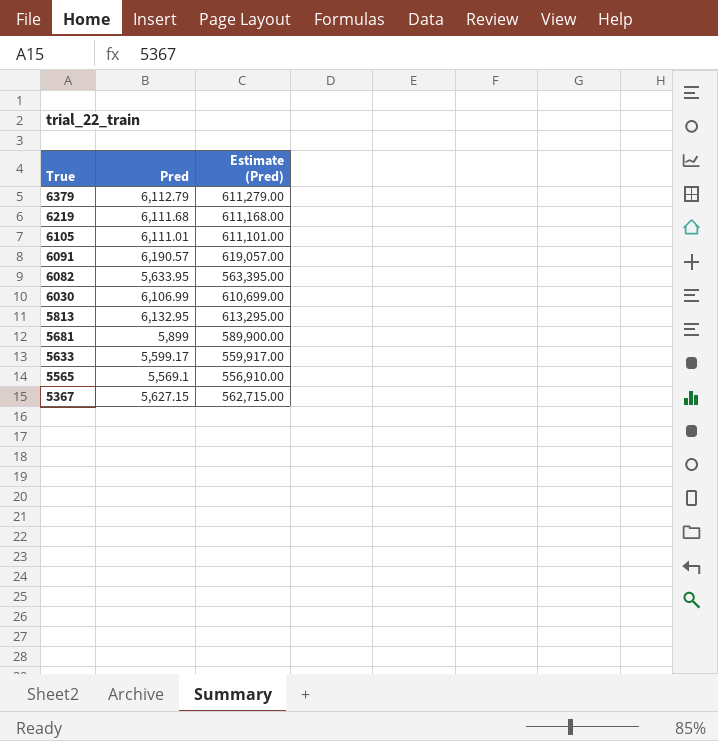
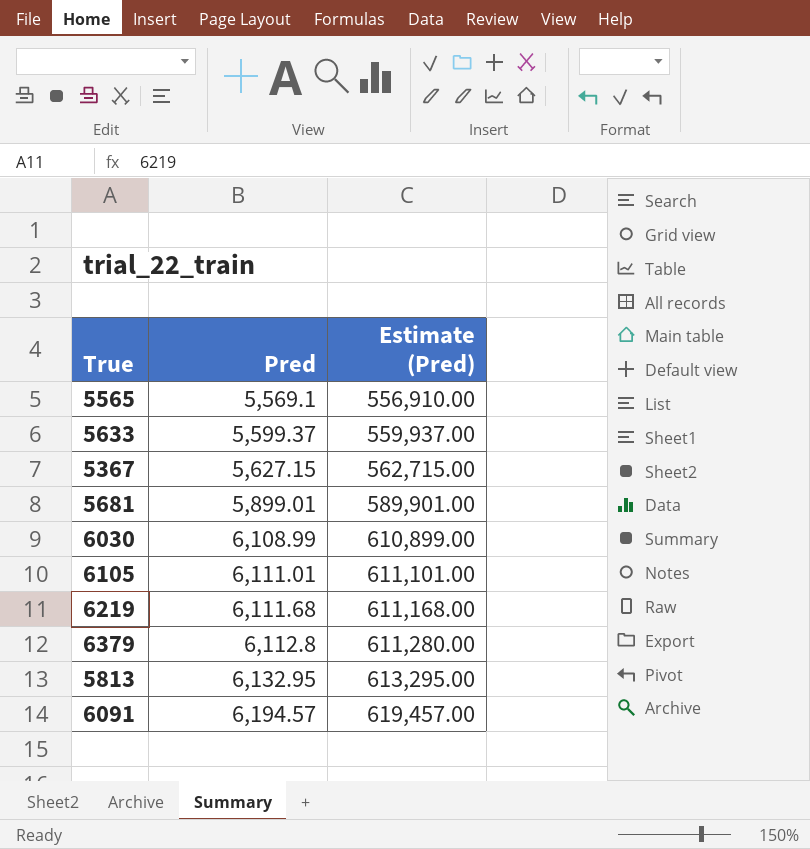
row order: True descending -> Pred ascending
row 6082: 5,633.95 | 563,395.00 -> none
5633 | Pred: 5,599.17 -> 5,599.37
5633 | Estimate (Pred): 559,917.00 -> 559,937.00
5681 | Pred: 5,899 -> 5,899.01
5681 | Estimate (Pred): 589,900.00 -> 589,901.00
6030 | Pred: 6,106.99 -> 6,108.99
6030 | Estimate (Pred): 610,699.00 -> 610,899.00
6379 | Pred: 6,112.79 -> 6,112.8
6379 | Estimate (Pred): 611,279.00 -> 611,280.00
6091 | Pred: 6,190.57 -> 6,194.57
6091 | Estimate (Pred): 619,057.00 -> 619,457.00

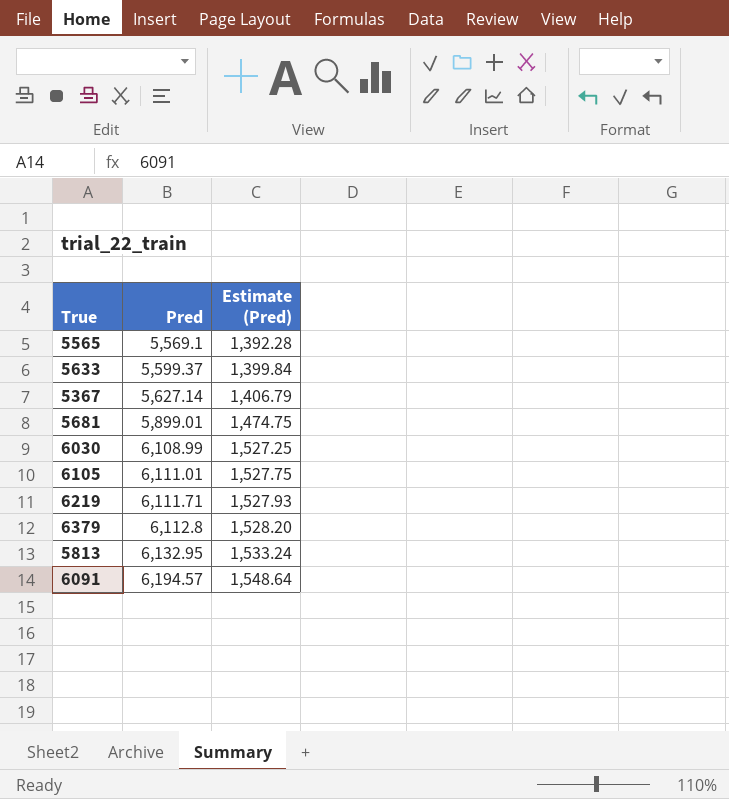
column Estimate (Pred) | formula: [Pred] * 100 -> [Pred] * 0.25
5367 | Pred: 5,627.15 -> 5,627.14
6219 | Pred: 6,111.68 -> 6,111.71

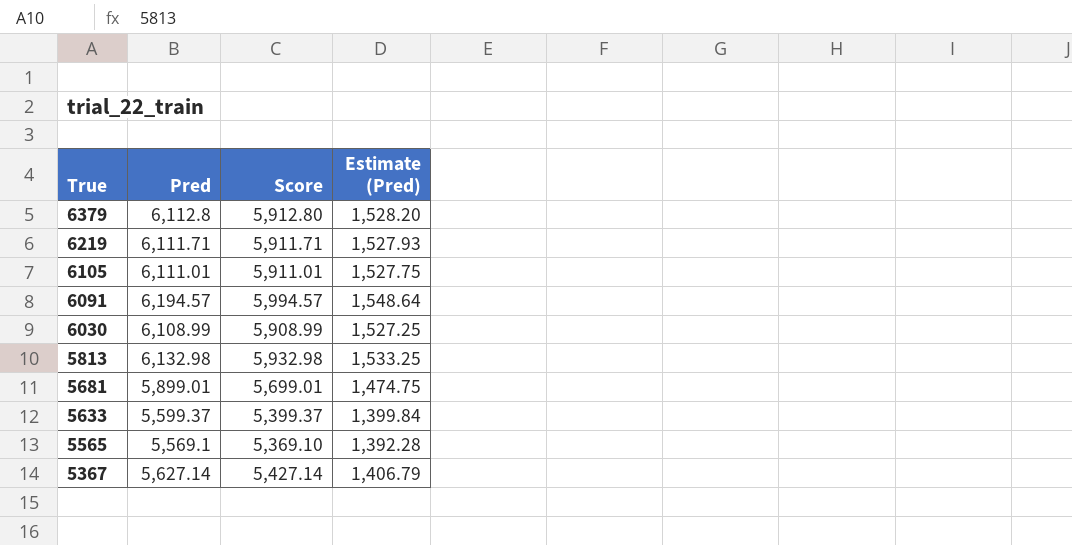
row order: Pred ascending -> True descending
column Score | formula: none -> [Pred] - 200
5813 | Pred: 6,132.95 -> 6,132.98
5813 | Estimate (Pred): 1,533.24 -> 1,533.25

